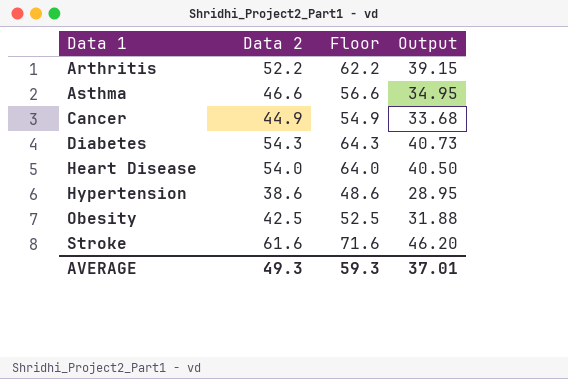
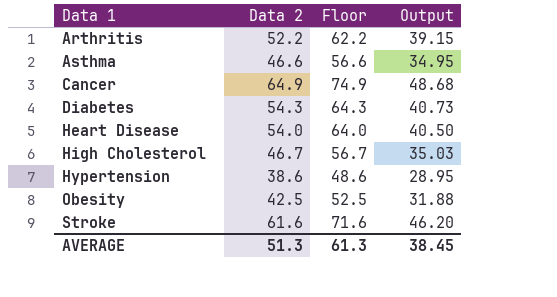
Cancer | Data 2: 44.9 -> 64.9
Cancer | Floor: 54.9 -> 74.9
Cancer | Output: 33.68 -> 48.68
row High Cholesterol: none -> 46.7 | 56.7 | 35.03
AVERAGE | Data 2: 49.3 -> 51.3
AVERAGE | Floor: 59.3 -> 61.3
AVERAGE | Output: 37.01 -> 38.45

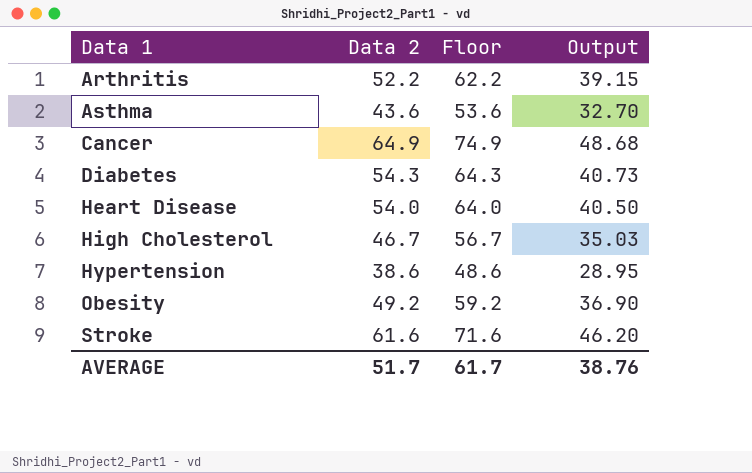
Asthma | Data 2: 46.6 -> 43.6
Asthma | Floor: 56.6 -> 53.6
Asthma | Output: 34.95 -> 32.70
Obesity | Data 2: 42.5 -> 49.2
Obesity | Floor: 52.5 -> 59.2
Obesity | Output: 31.88 -> 36.90
AVERAGE | Data 2: 51.3 -> 51.7
AVERAGE | Floor: 61.3 -> 61.7
AVERAGE | Output: 38.45 -> 38.76

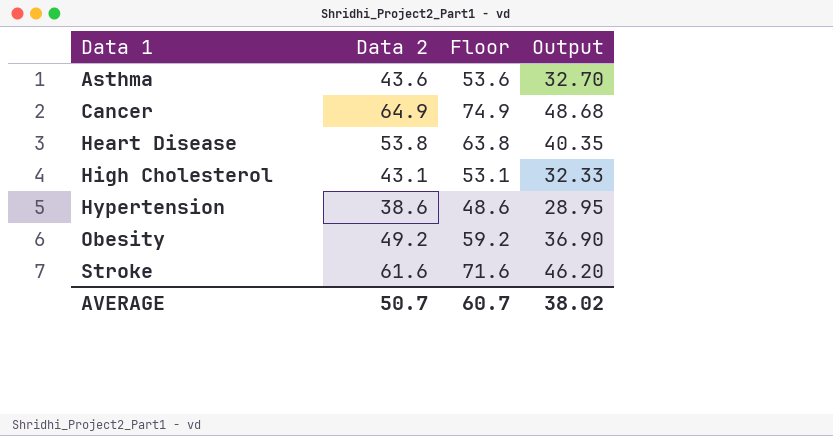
row Arthritis: 52.2 | 62.2 | 39.15 -> none
row Diabetes: 54.3 | 64.3 | 40.73 -> none
Heart Disease | Data 2: 54.0 -> 53.8
Heart Disease | Floor: 64.0 -> 63.8
Heart Disease | Output: 40.50 -> 40.35
High Cholesterol | Data 2: 46.7 -> 43.1
High Cholesterol | Floor: 56.7 -> 53.1
High Cholesterol | Output: 35.03 -> 32.33
AVERAGE | Data 2: 51.7 -> 50.7
AVERAGE | Floor: 61.7 -> 60.7
AVERAGE | Output: 38.76 -> 38.02

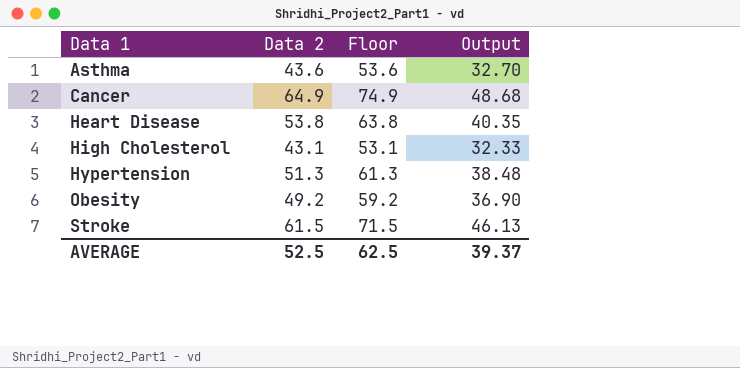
Hypertension | Data 2: 38.6 -> 51.3
Hypertension | Floor: 48.6 -> 61.3
Hypertension | Output: 28.95 -> 38.48
Stroke | Data 2: 61.6 -> 61.5
Stroke | Floor: 71.6 -> 71.5
Stroke | Output: 46.20 -> 46.13
AVERAGE | Data 2: 50.7 -> 52.5
AVERAGE | Floor: 60.7 -> 62.5
AVERAGE | Output: 38.02 -> 39.37

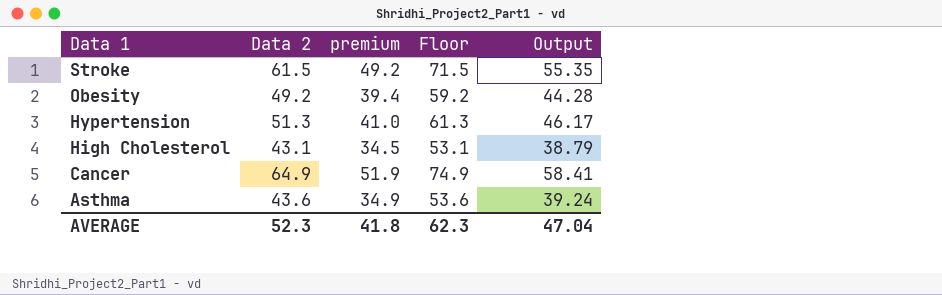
row order: Data 1 ascending -> Data 1 descending
column premium | formula: none -> [Data 2] * 0.8
column Output | formula: [Data 2] * 0.75 -> [Data 2] * 0.9
row Heart Disease: 53.8 | 63.8 | 40.35 -> none
AVERAGE | Data 2: 52.5 -> 52.3
AVERAGE | Floor: 62.5 -> 62.3
AVERAGE | Output: 39.37 -> 47.04

